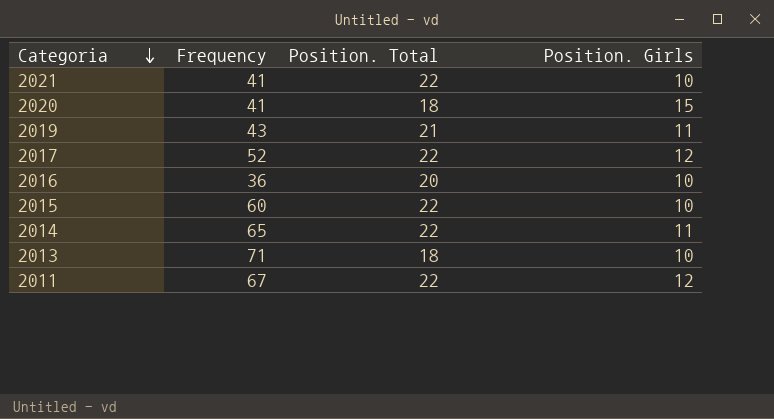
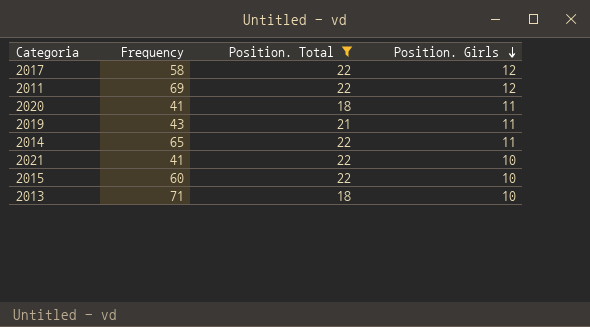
filter: none -> Position. Total != 20
row order: Categoria descending -> Position. Girls descending
2017 | Frequency: 52 -> 58
2011 | Frequency: 67 -> 69
2020 | Position. Girls: 15 -> 11

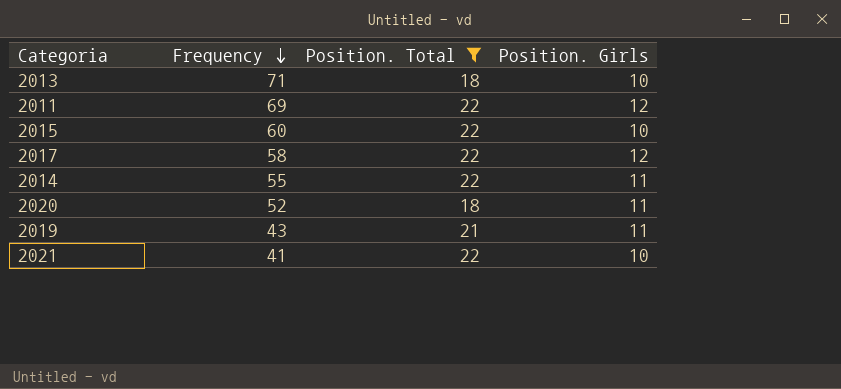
row order: Position. Girls descending -> Frequency descending
2014 | Frequency: 65 -> 55
2020 | Frequency: 41 -> 52

